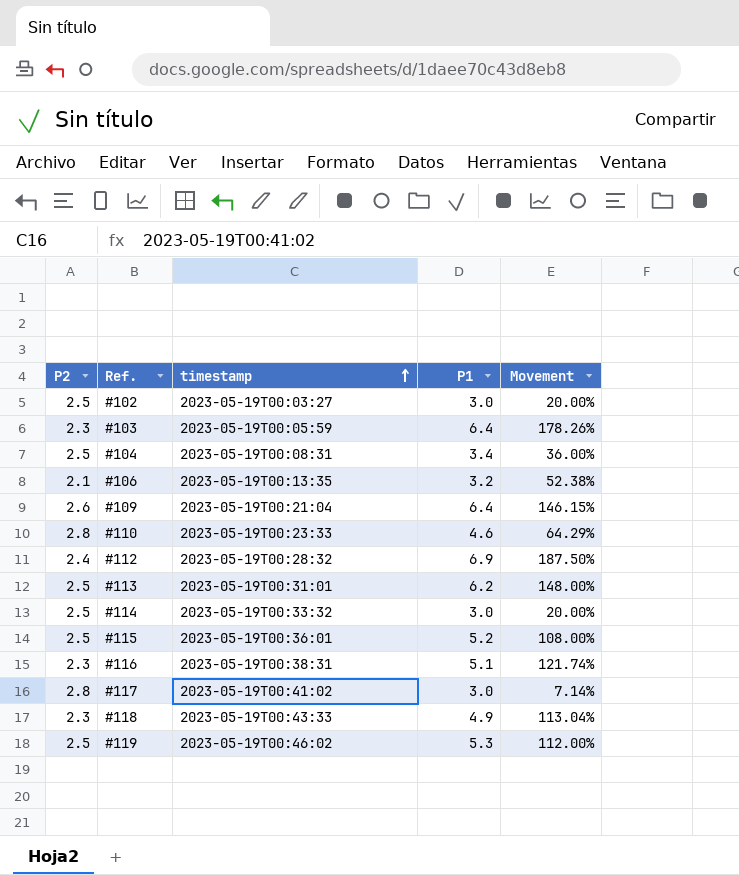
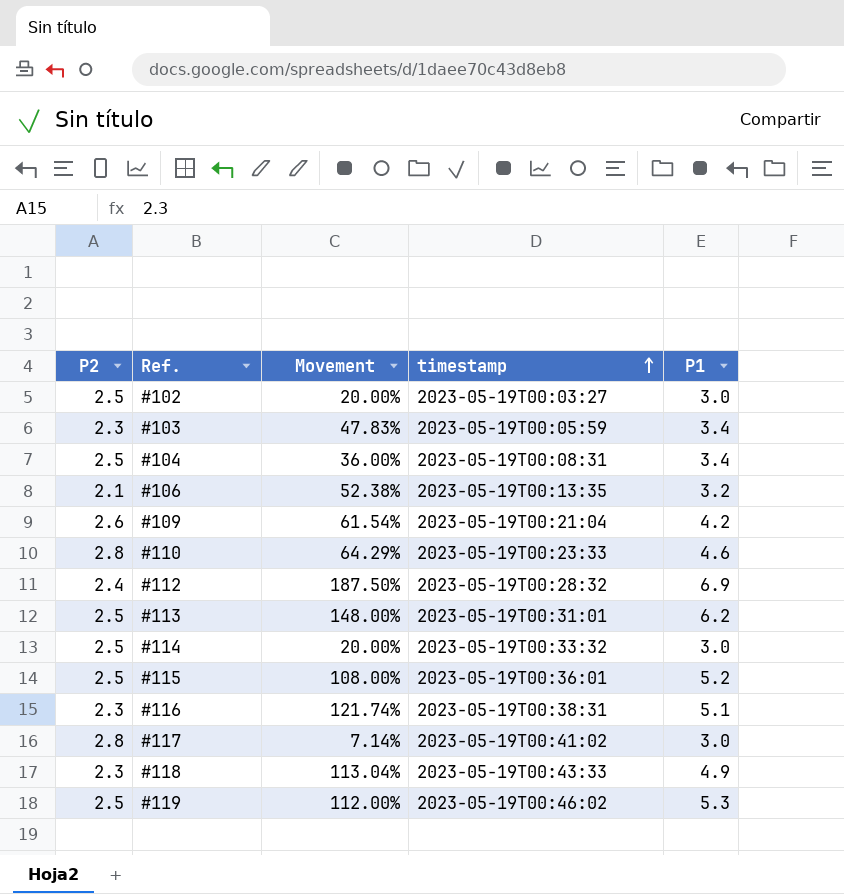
column Movement | position: 5 -> 3
#103 | Movement: 178.26% -> 47.83%
#103 | P1: 6.4 -> 3.4
#109 | Movement: 146.15% -> 61.54%
#109 | P1: 6.4 -> 4.2

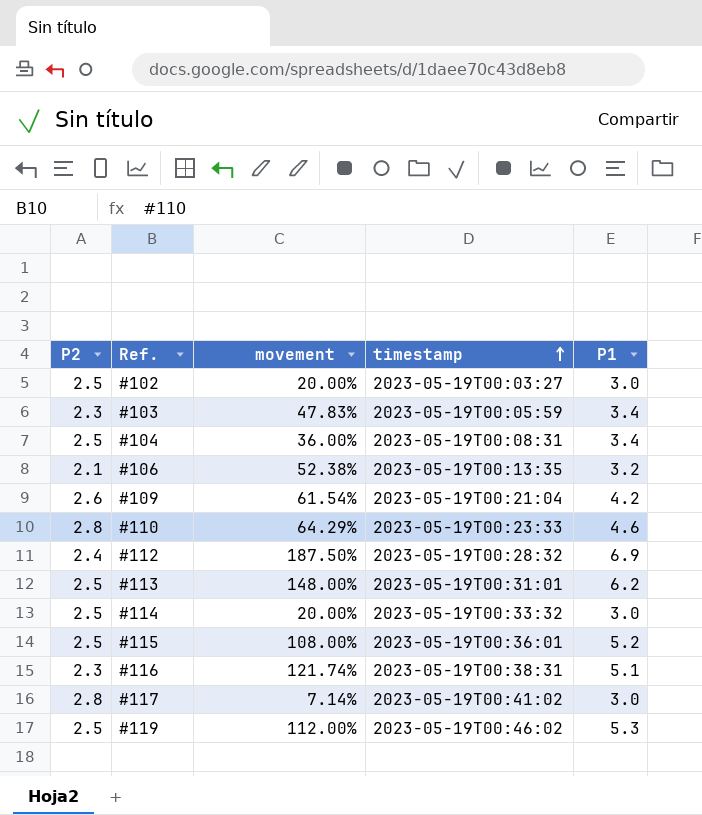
column name: Movement -> movement
row #118: 2.3 | 113.04% | 2023-05-19T00:43:33 | 4.9 -> none

